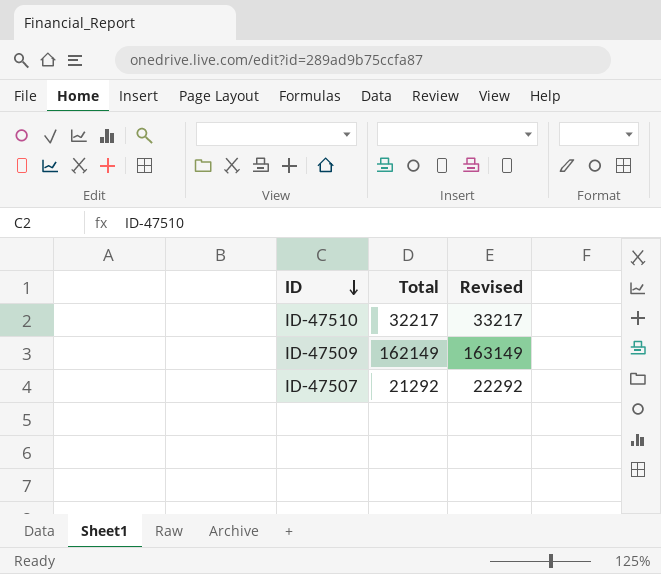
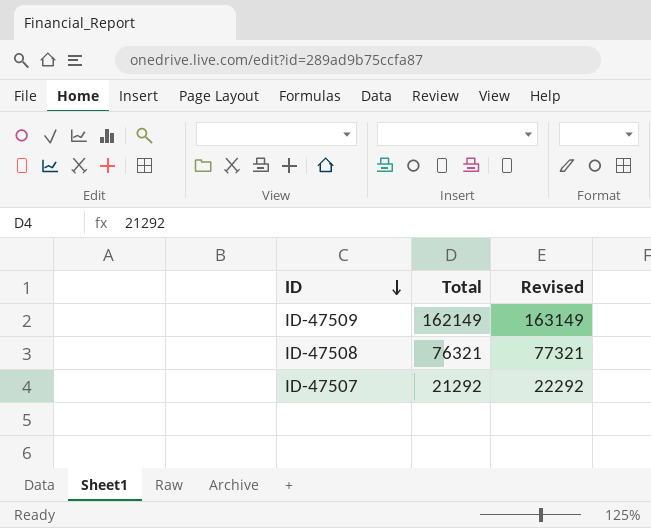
row ID-47510: 32217 | 33217 -> none
row ID-47508: none -> 76321 | 77321

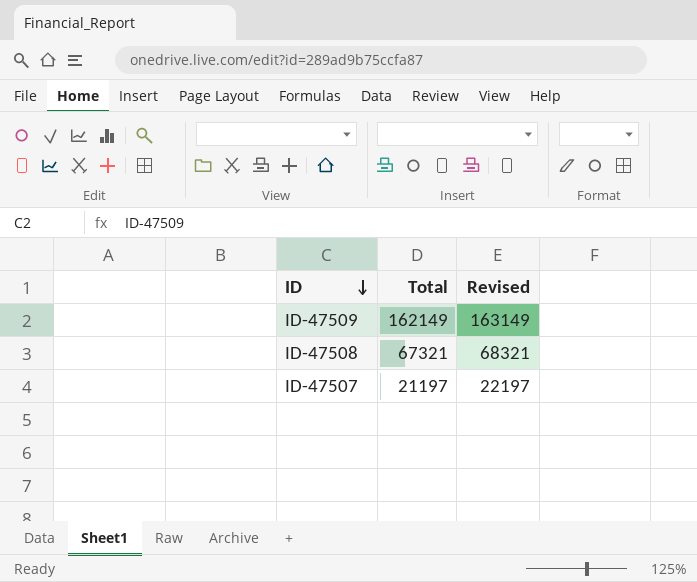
ID-47508 | Total: 76321 -> 67321
ID-47508 | Revised: 77321 -> 68321
ID-47507 | Total: 21292 -> 21197
ID-47507 | Revised: 22292 -> 22197

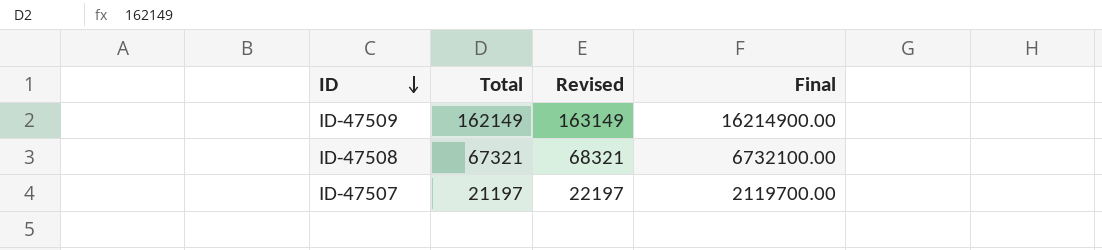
column Final | formula: none -> [Total] * 100

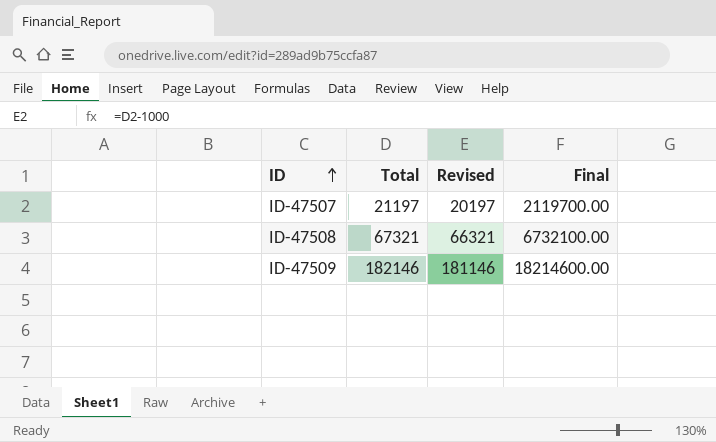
row order: ID descending -> ID ascending
column Revised | formula: [Total] + 1000 -> [Total] - 1000
ID-47509 | Total: 162149 -> 182146
ID-47509 | Final: 16214900.00 -> 18214600.00

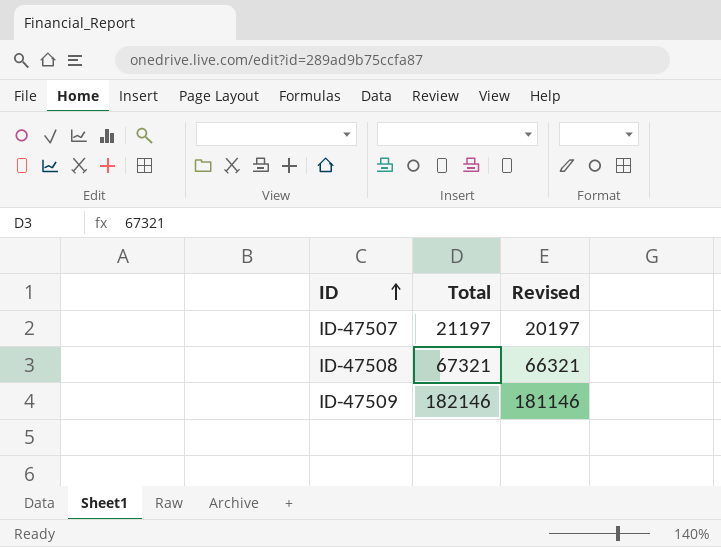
column Final | formula: [Total] * 100 -> none

